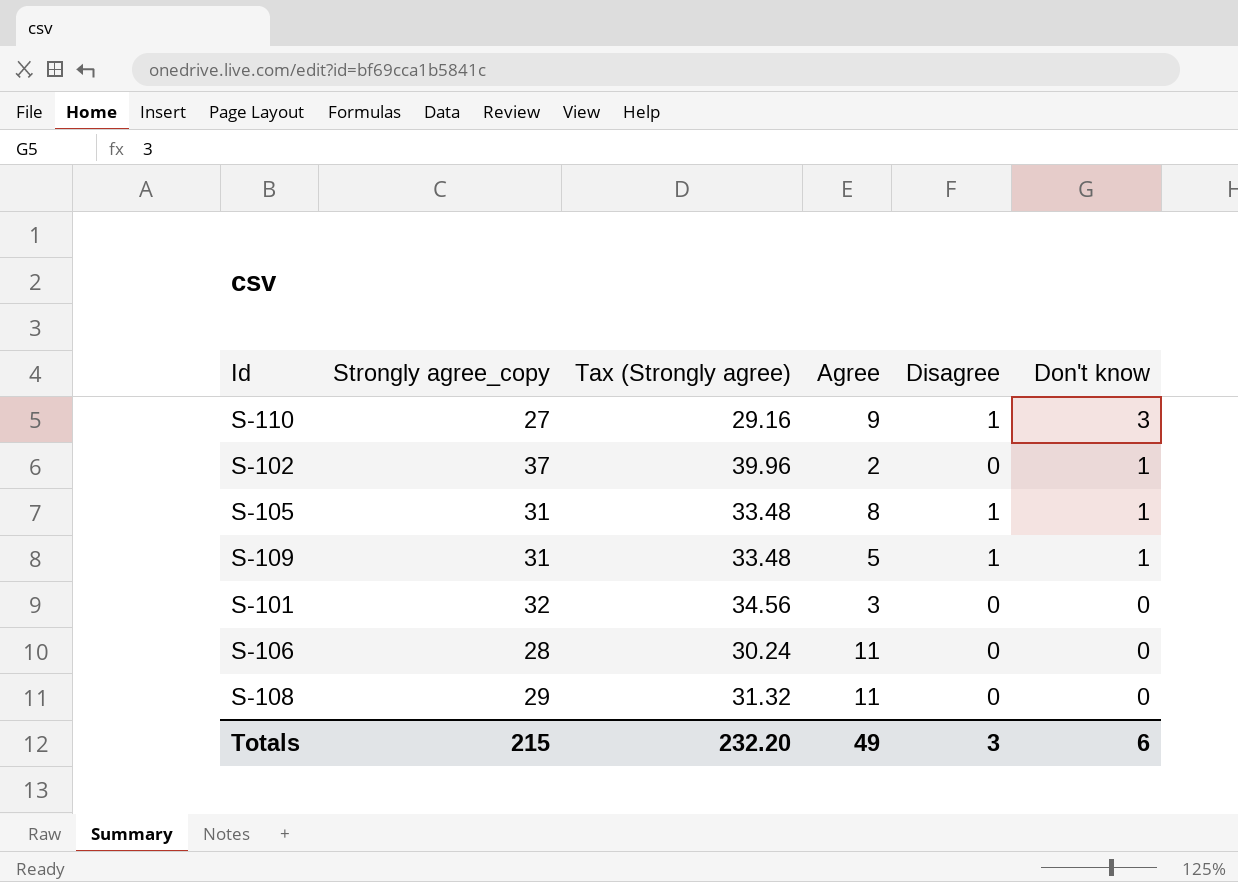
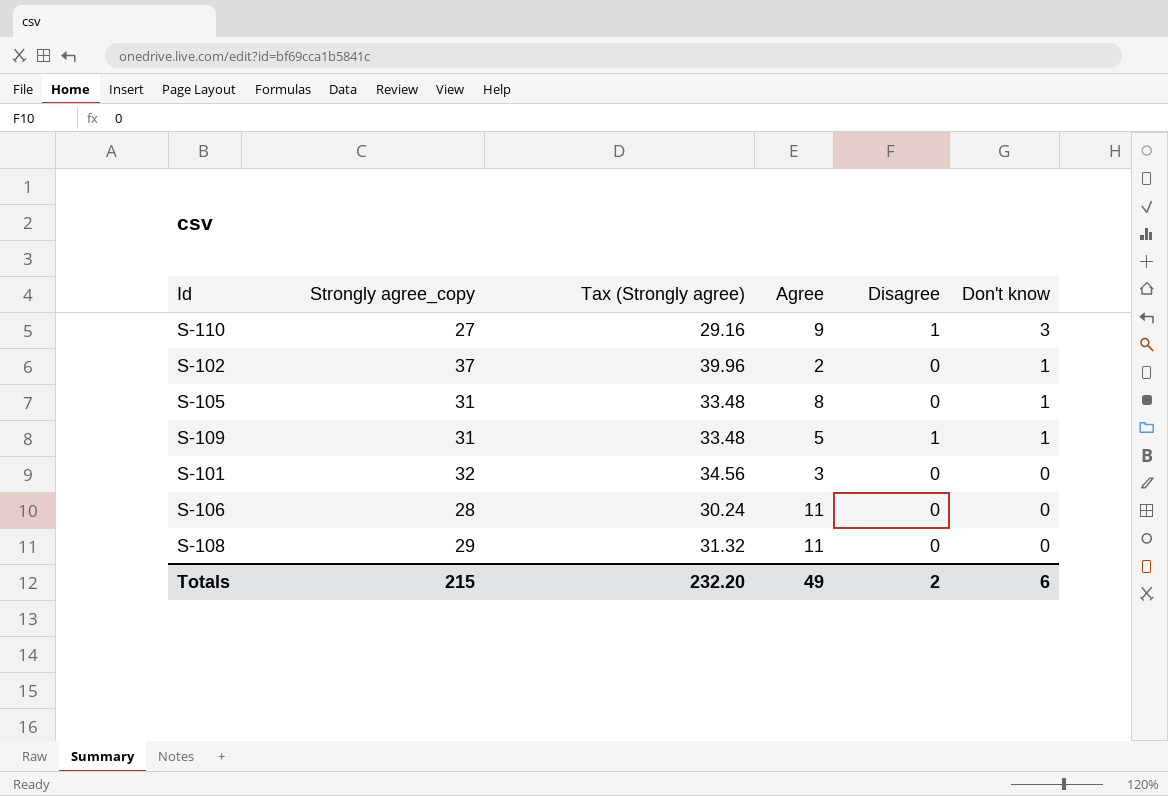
S-105 | Disagree: 1 -> 0
Totals | Disagree: 3 -> 2

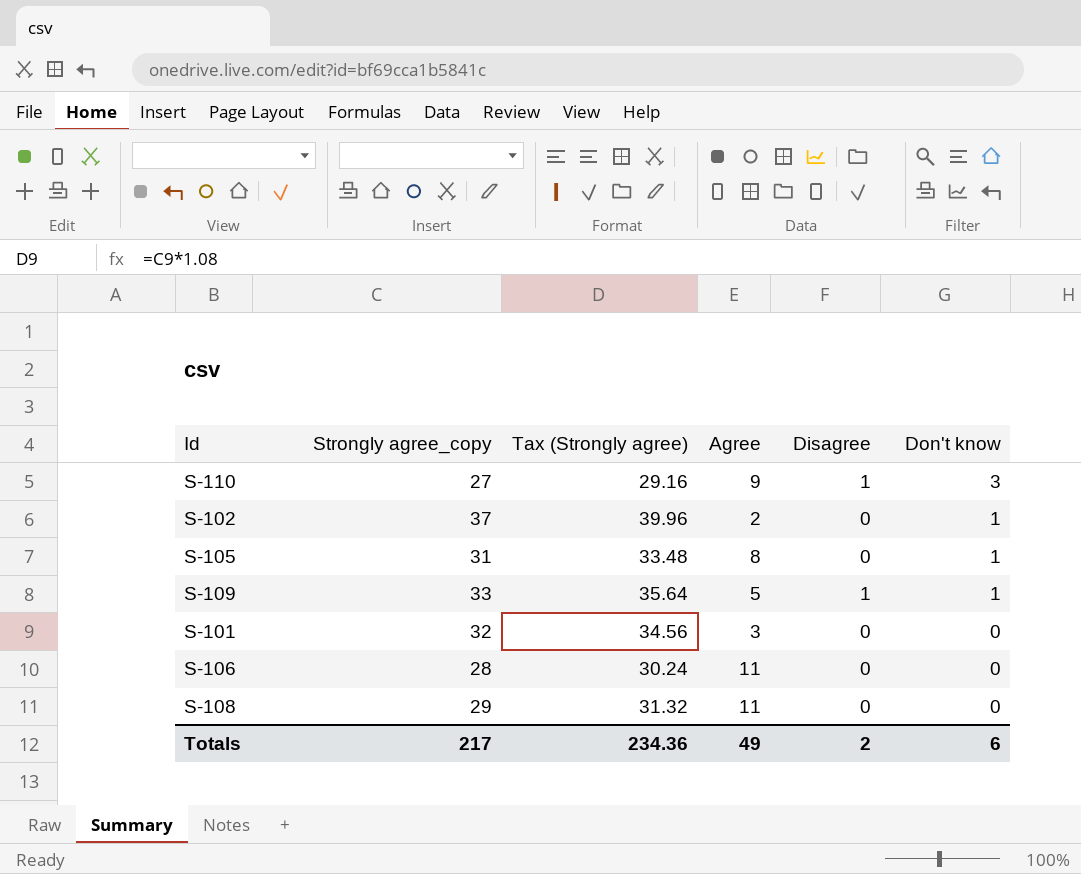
S-109 | Strongly agree_copy: 31 -> 33
S-109 | Tax (Strongly agree): 33.48 -> 35.64
Totals | Strongly agree_copy: 215 -> 217
Totals | Tax (Strongly agree): 232.20 -> 234.36

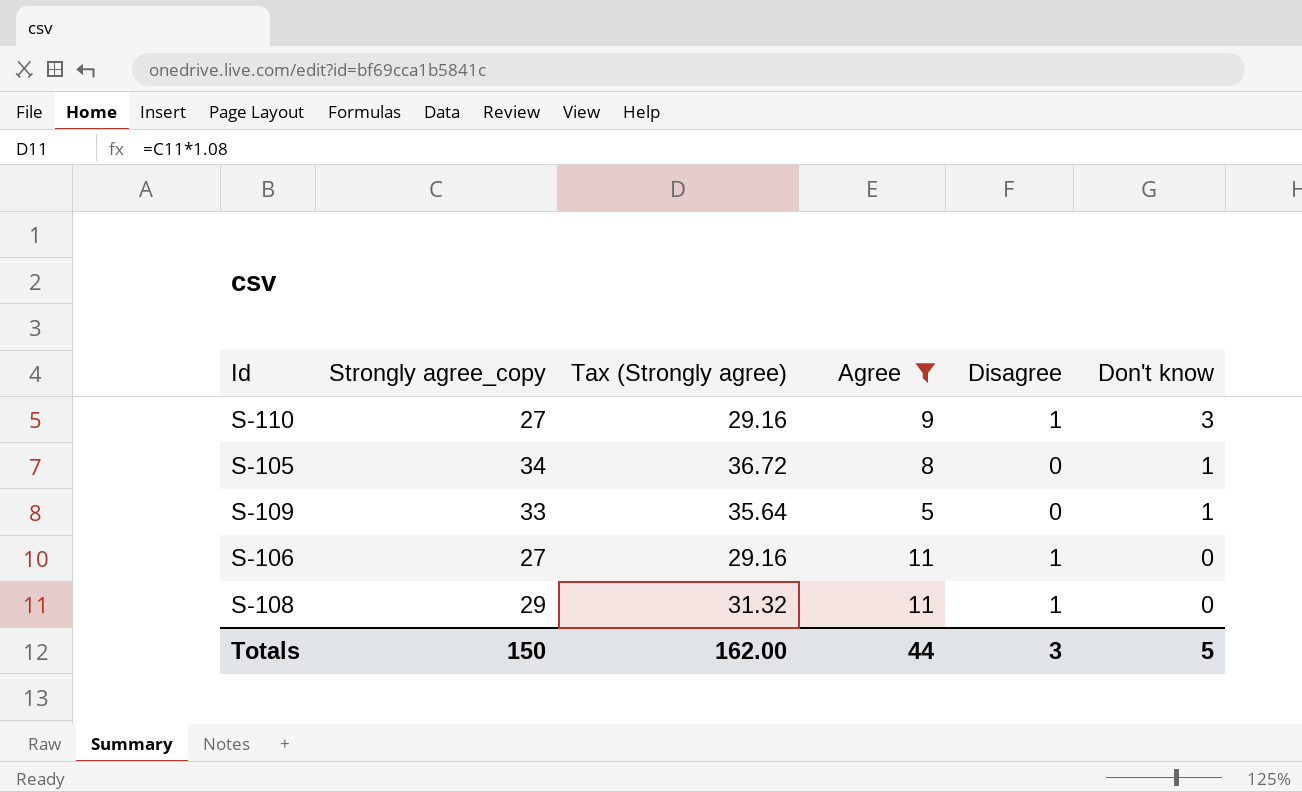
filter: none -> Agree >= 5
S-105 | Strongly agree_copy: 31 -> 34
S-105 | Tax (Strongly agree): 33.48 -> 36.72
S-109 | Disagree: 1 -> 0
S-106 | Strongly agree_copy: 28 -> 27
S-106 | Tax (Strongly agree): 30.24 -> 29.16
S-106 | Disagree: 0 -> 1
S-108 | Disagree: 0 -> 1
Totals | Strongly agree_copy: 217 -> 150
Totals | Tax (Strongly agree): 234.36 -> 162.00
Totals | Agree: 49 -> 44
Totals | Disagree: 2 -> 3
Totals | Don't know: 6 -> 5

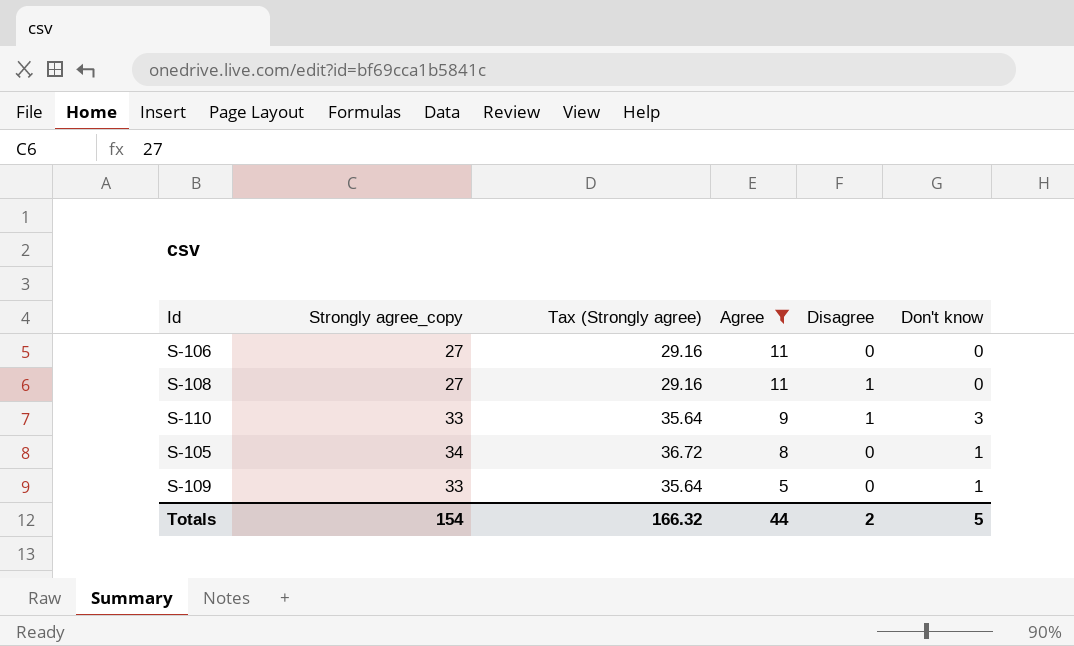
row order: Don't know descending -> Agree descending
S-106 | Disagree: 1 -> 0
S-108 | Strongly agree_copy: 29 -> 27
S-108 | Tax (Strongly agree): 31.32 -> 29.16
S-110 | Strongly agree_copy: 27 -> 33
S-110 | Tax (Strongly agree): 29.16 -> 35.64
Totals | Strongly agree_copy: 150 -> 154
Totals | Tax (Strongly agree): 162.00 -> 166.32
Totals | Disagree: 3 -> 2

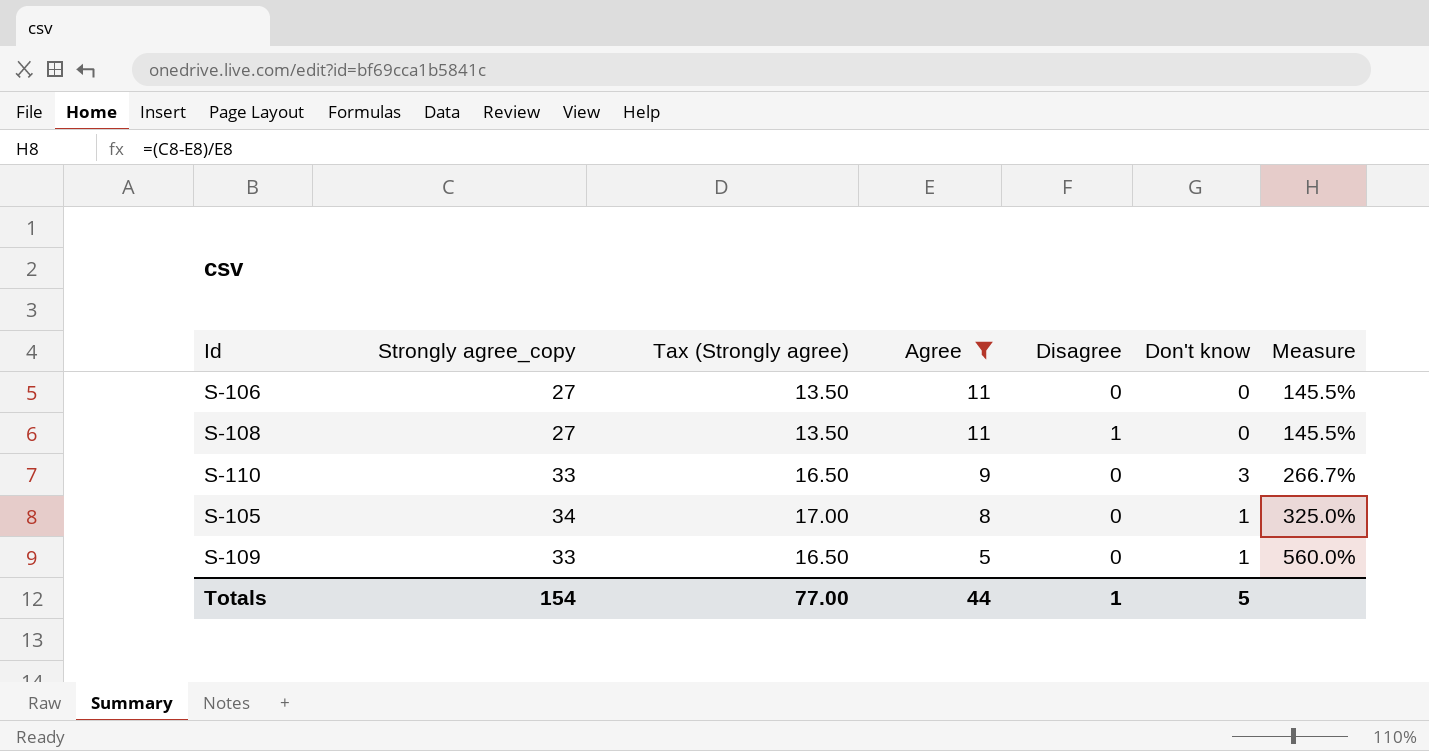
column Tax (Strongly agree) | formula: [Strongly agree_copy] * 1.08 -> [Strongly agree_copy] * 0.5
column Measure | formula: none -> ([Strongly agree_copy] - [Agree]) / [Agree]
S-110 | Disagree: 1 -> 0
Totals | Tax (Strongly agree): 166.32 -> 77.00
Totals | Disagree: 2 -> 1

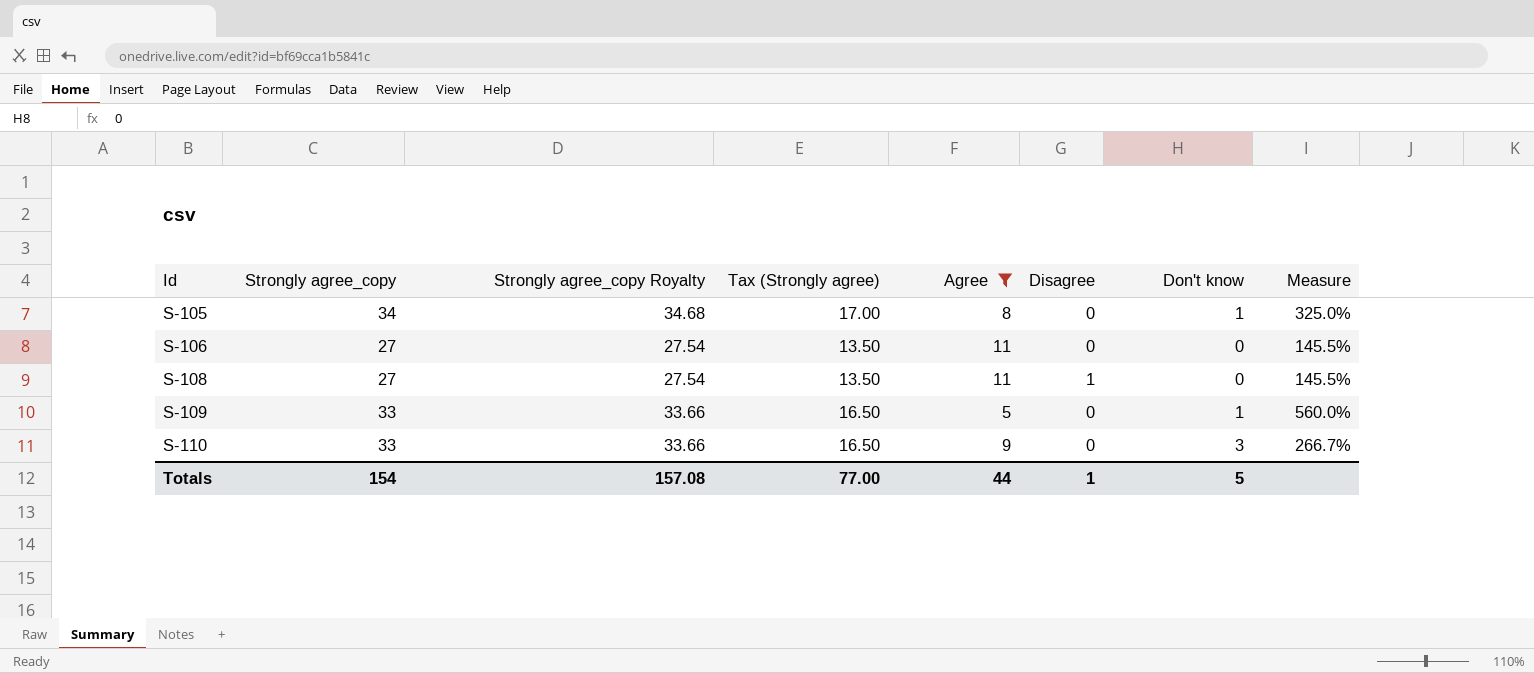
row order: Agree descending -> Id ascending
column Strongly agree_copy Royalty | formula: none -> [Strongly agree_copy] * 1.02

